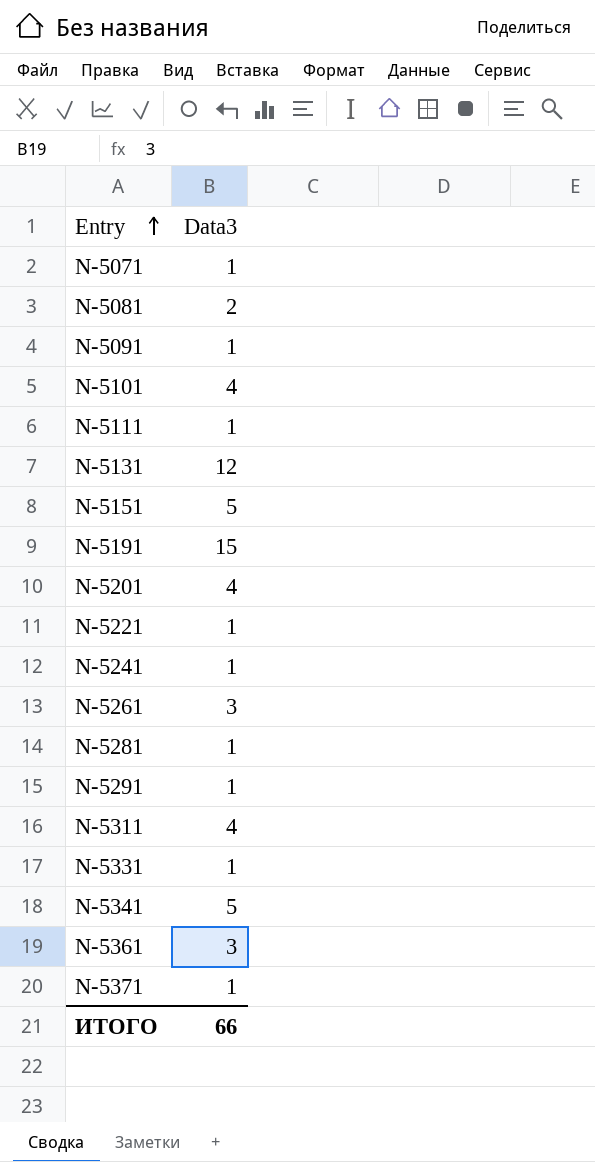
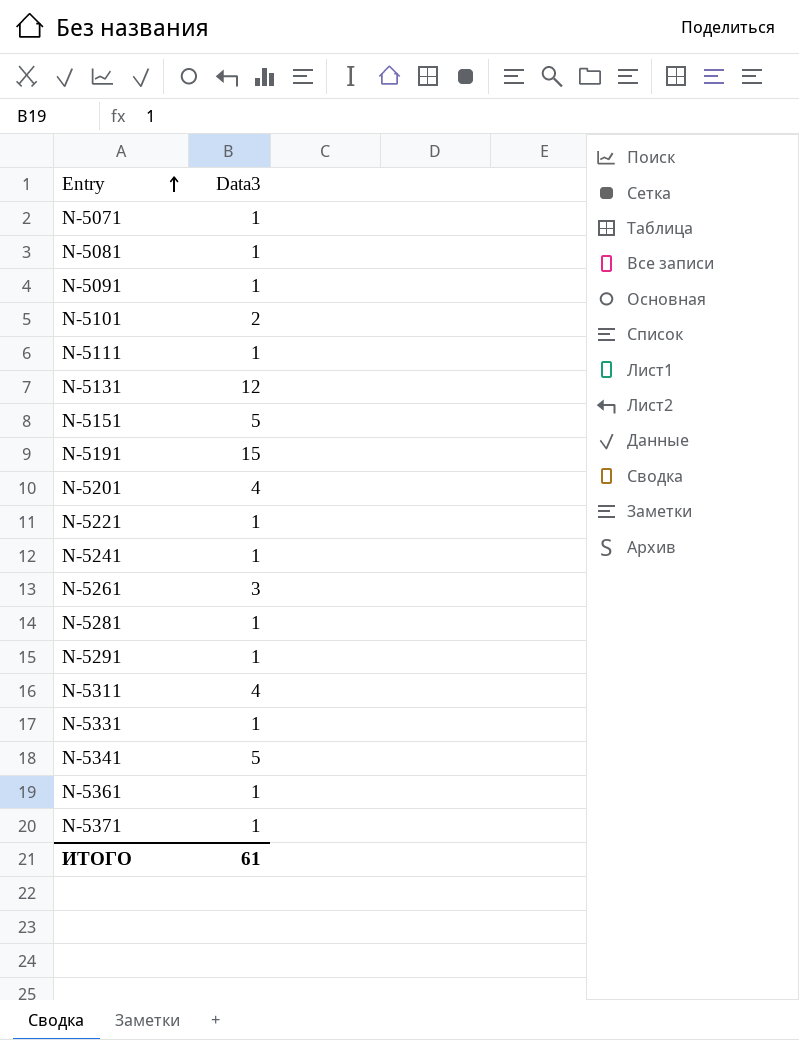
N-5081 | Data3: 2 -> 1
N-5101 | Data3: 4 -> 2
N-5361 | Data3: 3 -> 1
ИТОГО | Data3: 66 -> 61

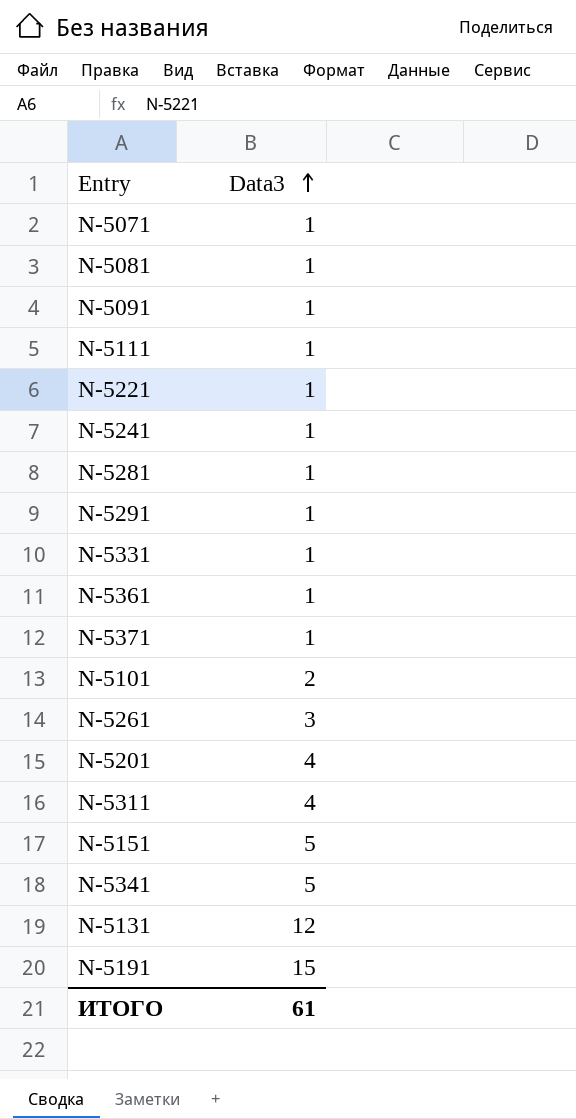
row order: Entry ascending -> Data3 ascending

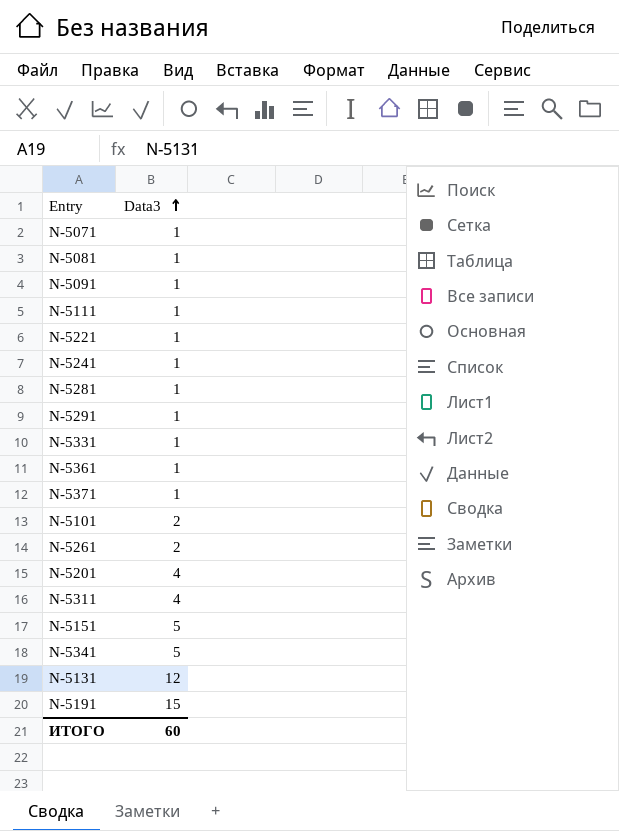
N-5261 | Data3: 3 -> 2
ИТОГО | Data3: 61 -> 60

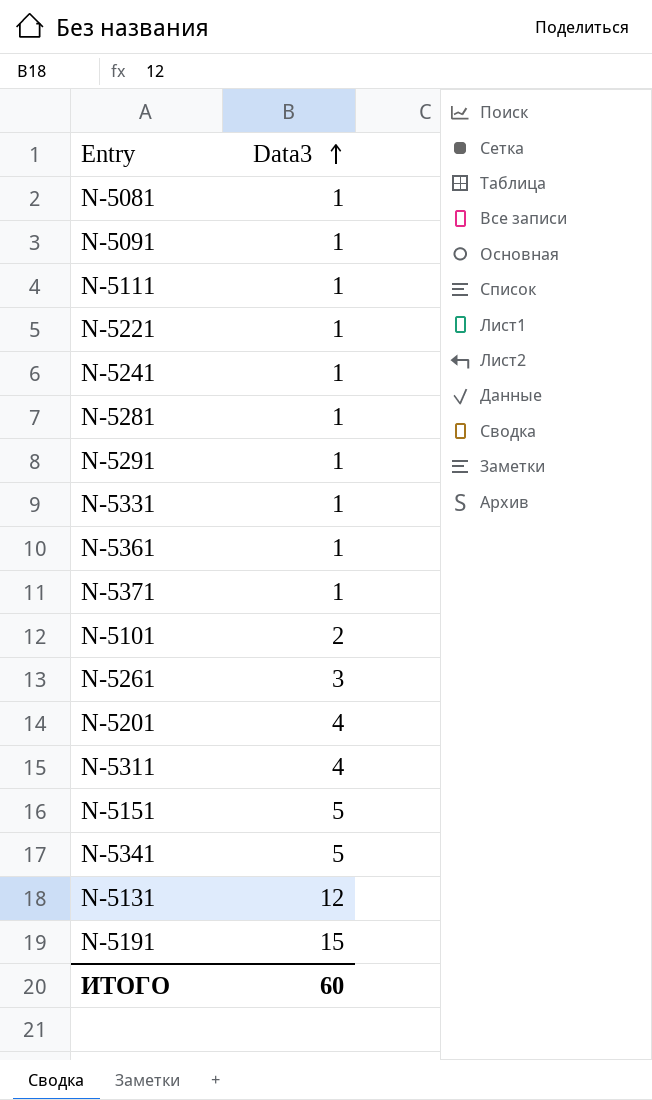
row N-5071: 1 -> none
N-5261 | Data3: 2 -> 3

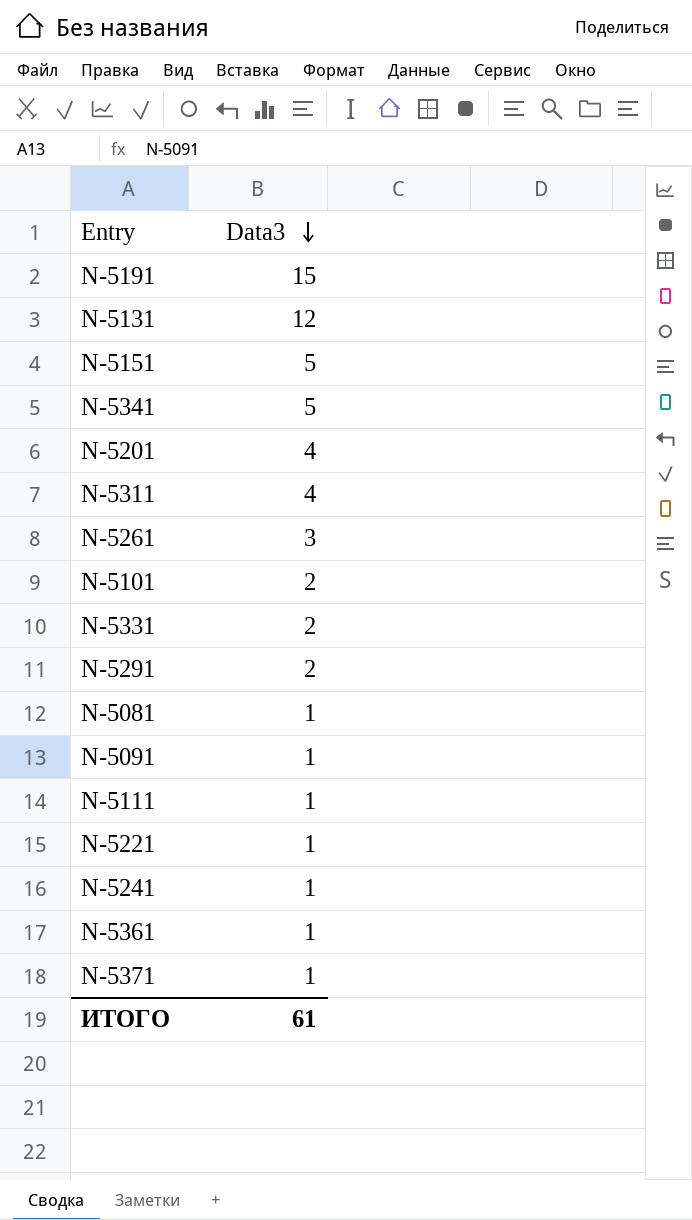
row order: Data3 ascending -> Data3 descending
row N-5281: 1 -> none
N-5331 | Data3: 1 -> 2
N-5291 | Data3: 1 -> 2
ИТОГО | Data3: 60 -> 61

